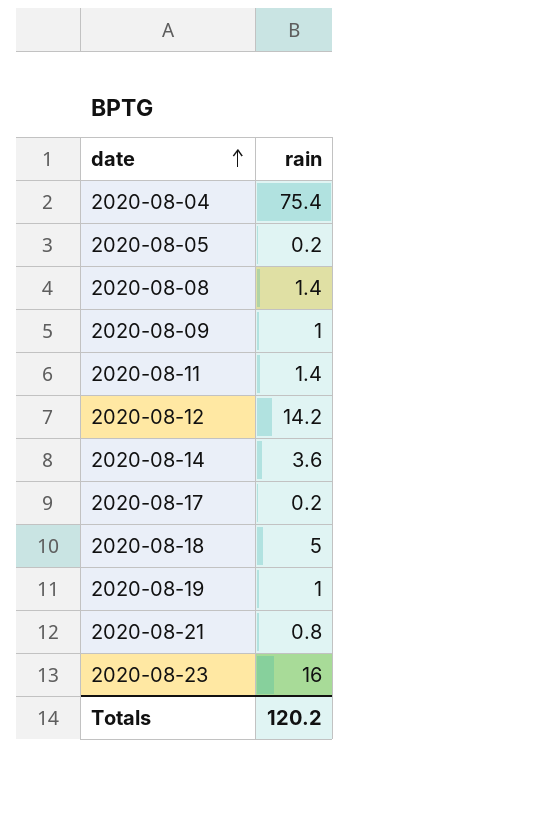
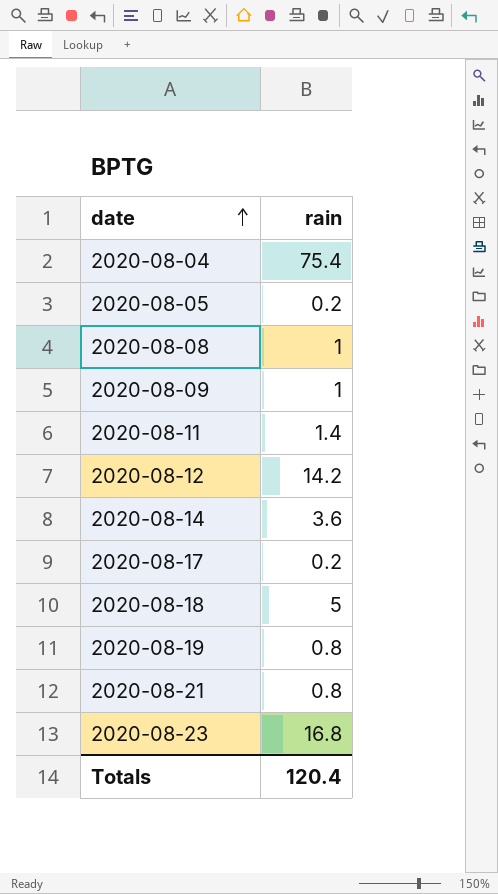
2020-08-08 | rain: 1.4 -> 1
2020-08-19 | rain: 1 -> 0.8
2020-08-23 | rain: 16 -> 16.8
Totals | rain: 120.2 -> 120.4

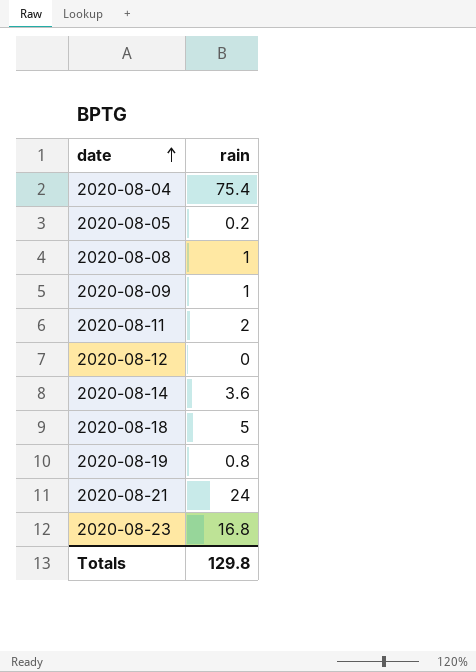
row 2020-08-17: 0.2 -> none
2020-08-11 | rain: 1.4 -> 2
2020-08-12 | rain: 14.2 -> 0
2020-08-21 | rain: 0.8 -> 24
Totals | rain: 120.4 -> 129.8

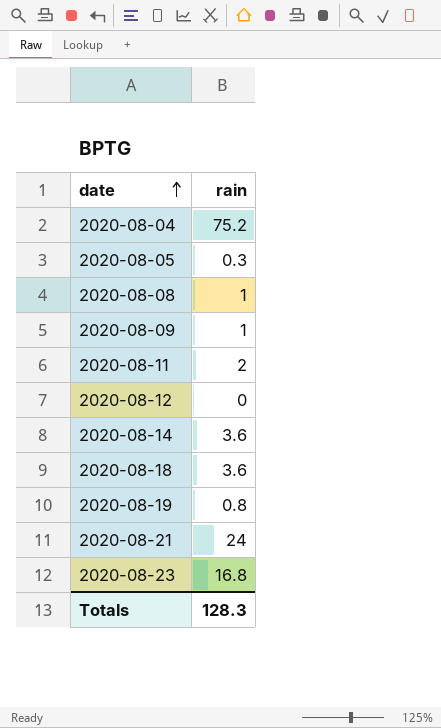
2020-08-04 | rain: 75.4 -> 75.2
2020-08-05 | rain: 0.2 -> 0.3
2020-08-18 | rain: 5 -> 3.6
Totals | rain: 129.8 -> 128.3

